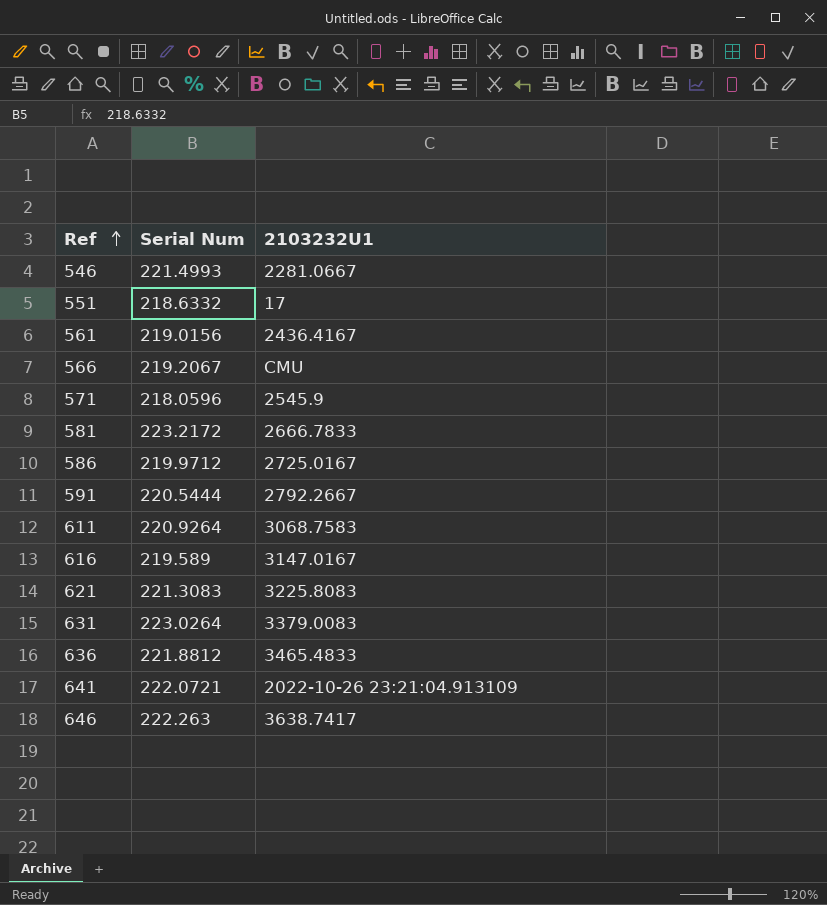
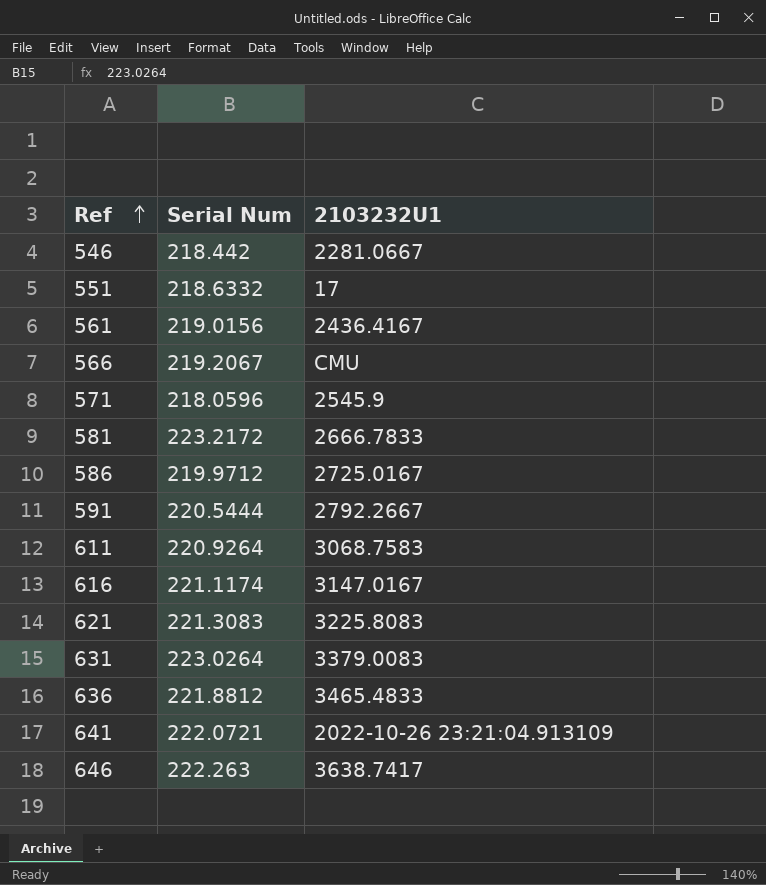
546 | Serial Num: 221.4993 -> 218.442
616 | Serial Num: 219.589 -> 221.1174

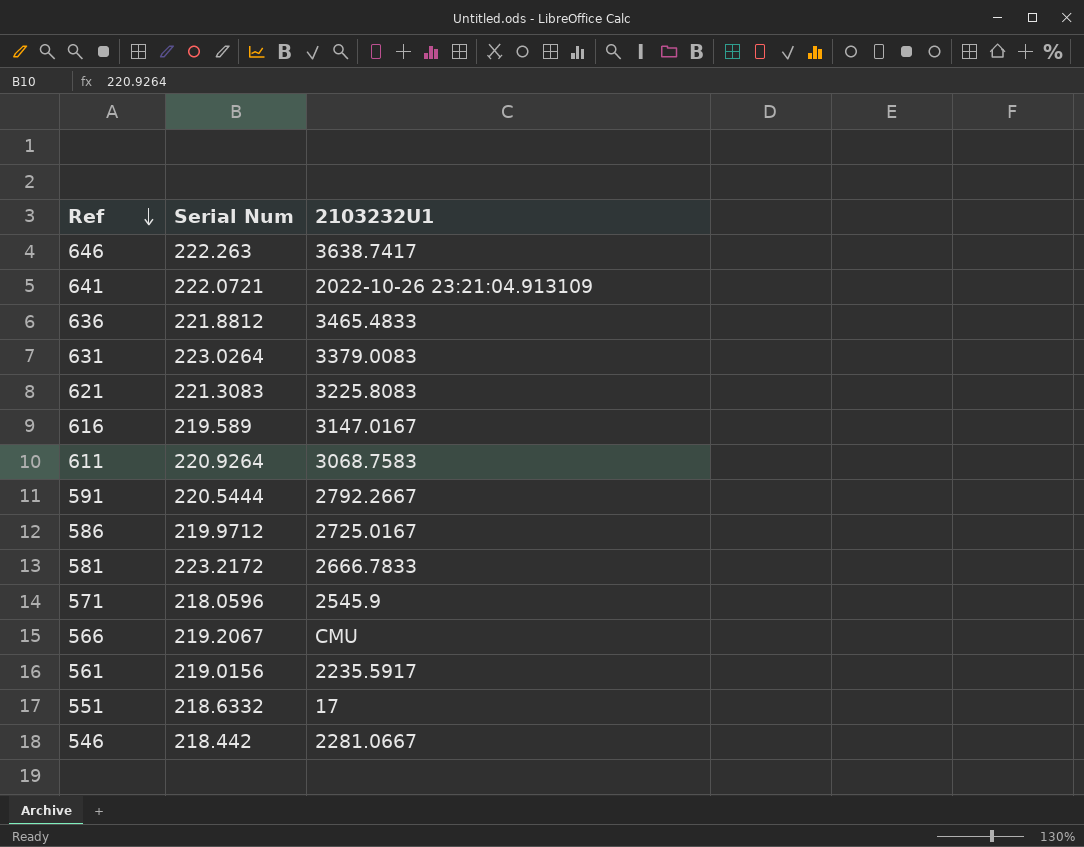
row order: Ref ascending -> Ref descending
616 | Serial Num: 221.1174 -> 219.589
561 | 2103232U1: 2436.4167 -> 2235.5917

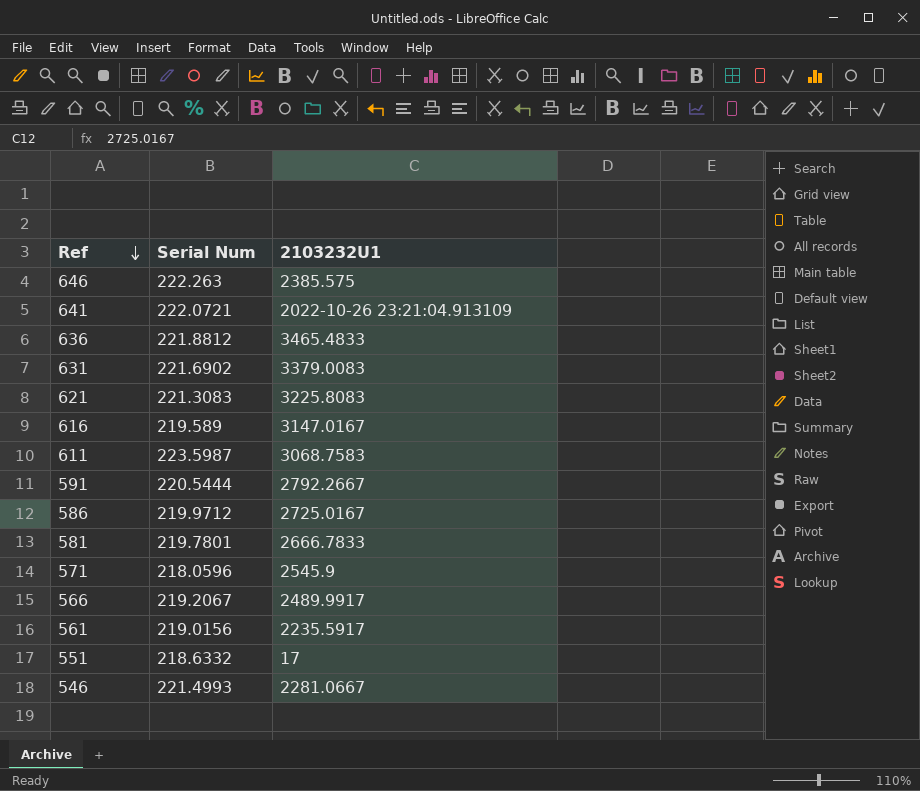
646 | 2103232U1: 3638.7417 -> 2385.575
631 | Serial Num: 223.0264 -> 221.6902
611 | Serial Num: 220.9264 -> 223.5987
581 | Serial Num: 223.2172 -> 219.7801
566 | 2103232U1: CMU -> 2489.9917
546 | Serial Num: 218.442 -> 221.4993

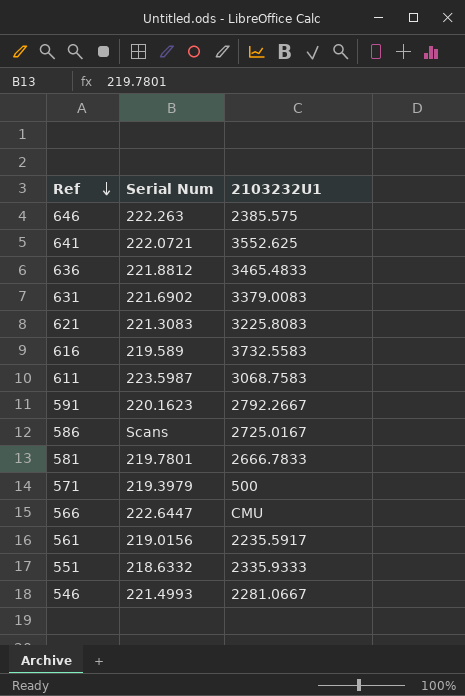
641 | 2103232U1: 2022-10-26 23:21:04.913109 -> 3552.625
616 | 2103232U1: 3147.0167 -> 3732.5583
591 | Serial Num: 220.5444 -> 220.1623
586 | Serial Num: 219.9712 -> Scans
571 | Serial Num: 218.0596 -> 219.3979
571 | 2103232U1: 2545.9 -> 500
566 | Serial Num: 219.2067 -> 222.6447
566 | 2103232U1: 2489.9917 -> CMU
551 | 2103232U1: 17 -> 2335.9333

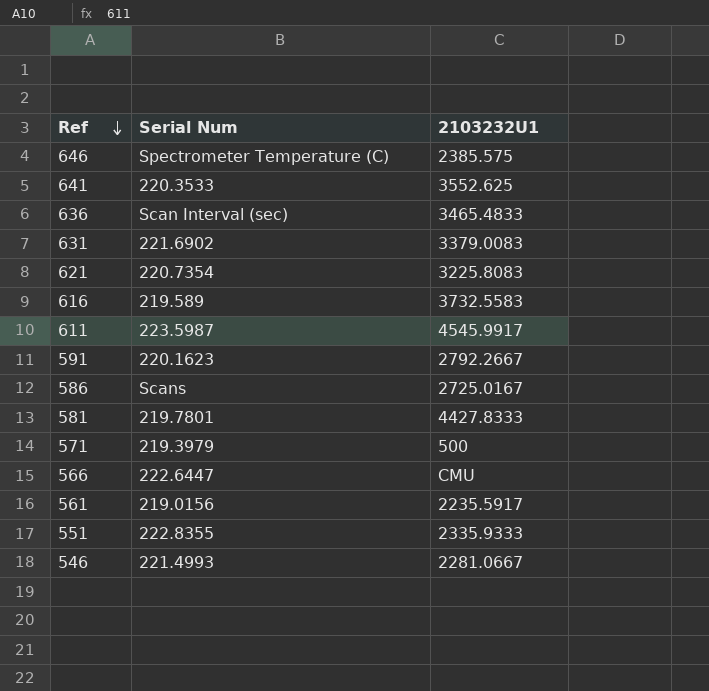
646 | Serial Num: 222.263 -> Spectrometer Temperature (C)
641 | Serial Num: 222.0721 -> 220.3533
636 | Serial Num: 221.8812 -> Scan Interval (sec)
621 | Serial Num: 221.3083 -> 220.7354
611 | 2103232U1: 3068.7583 -> 4545.9917
581 | 2103232U1: 2666.7833 -> 4427.8333
551 | Serial Num: 218.6332 -> 222.8355

